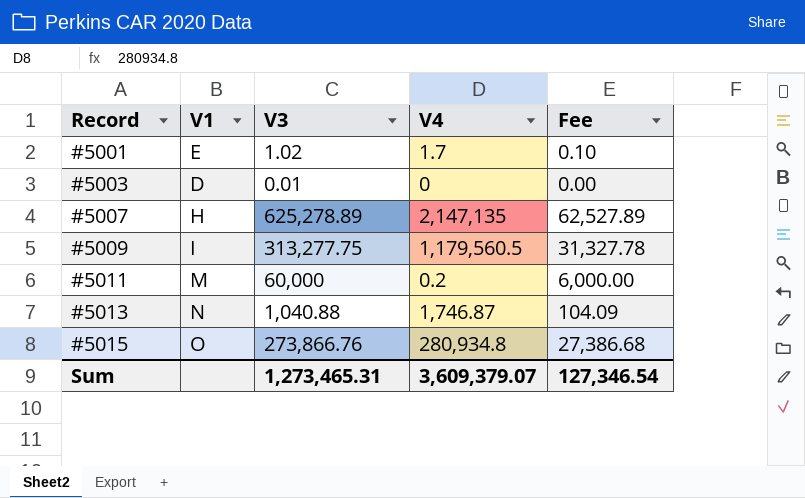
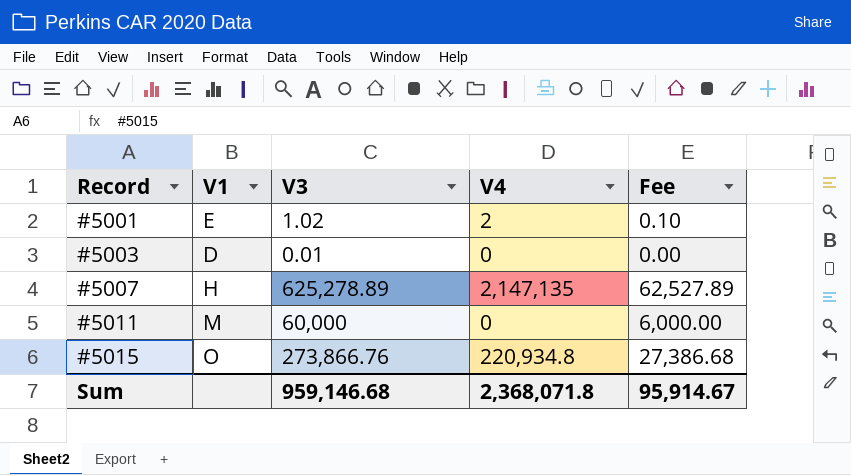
row #5009: I | 313,277.75 | 1,179,560.5 | 31,327.78 -> none
row #5013: N | 1,040.88 | 1,746.87 | 104.09 -> none
#5001 | V4: 1.7 -> 2
#5011 | V4: 0.2 -> 0
#5015 | V4: 280,934.8 -> 220,934.8
Sum | V3: 1,273,465.31 -> 959,146.68
Sum | V4: 3,609,379.07 -> 2,368,071.8
Sum | Fee: 127,346.54 -> 95,914.67

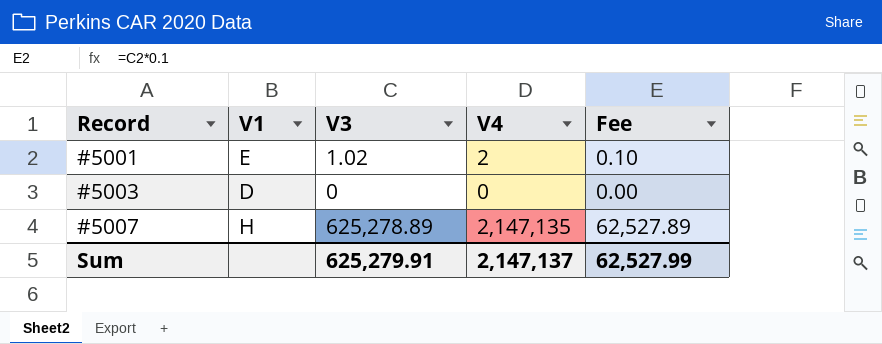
row #5011: M | 60,000 | 0 | 6,000.00 -> none
row #5015: O | 273,866.76 | 220,934.8 | 27,386.68 -> none
#5003 | V3: 0.01 -> 0
Sum | V3: 959,146.68 -> 625,279.91
Sum | V4: 2,368,071.8 -> 2,147,137
Sum | Fee: 95,914.67 -> 62,527.99

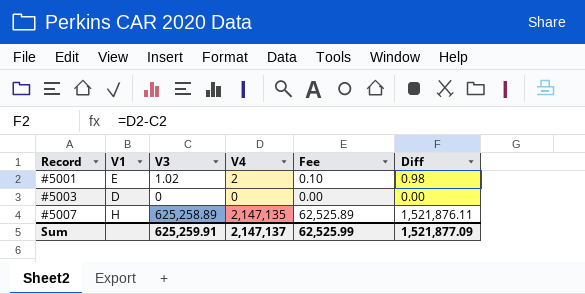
column Diff | formula: none -> [V4] - [V3]
#5007 | V3: 625,278.89 -> 625,258.89
#5007 | Fee: 62,527.89 -> 62,525.89
Sum | V3: 625,279.91 -> 625,259.91
Sum | Fee: 62,527.99 -> 62,525.99

